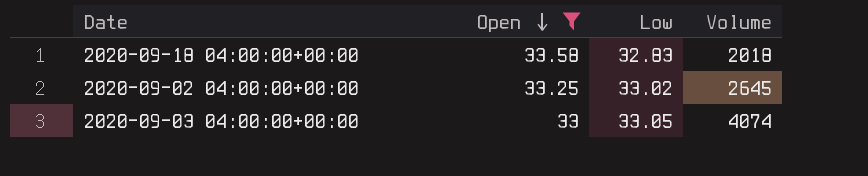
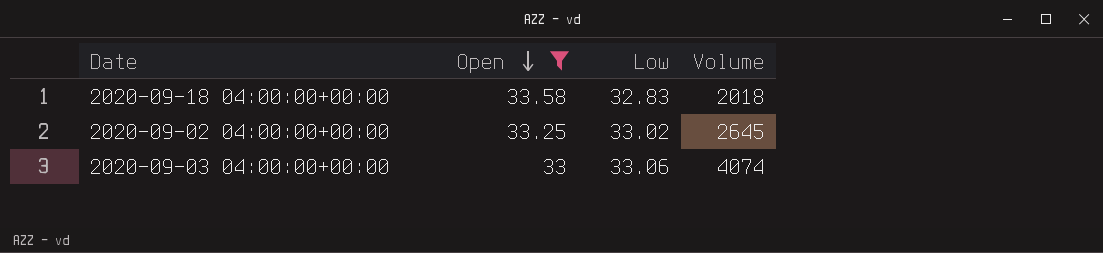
2020-09-03 04:00:00+00:00 | Low: 33.05 -> 33.06

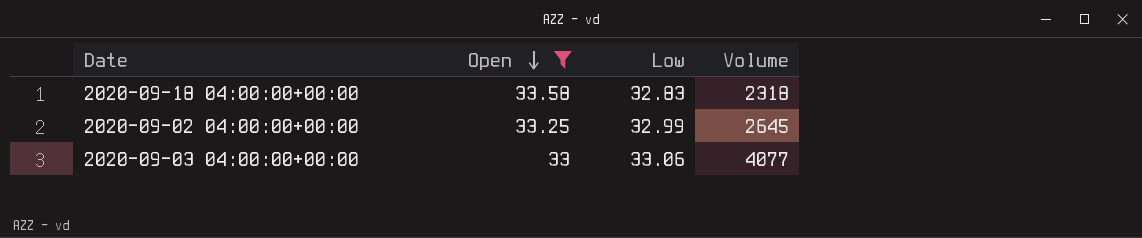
2020-09-18 04:00:00+00:00 | Volume: 2018 -> 2318
2020-09-02 04:00:00+00:00 | Low: 33.02 -> 32.99
2020-09-03 04:00:00+00:00 | Volume: 4074 -> 4077

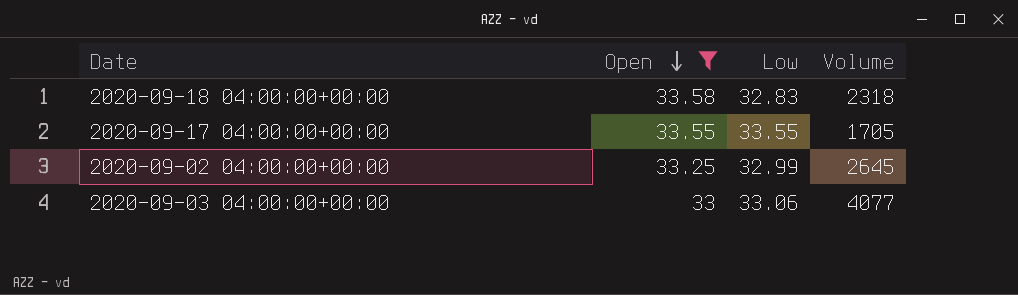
row 2020-09-17 04:00:00+00:00: none -> 33.55 | 33.55 | 1705

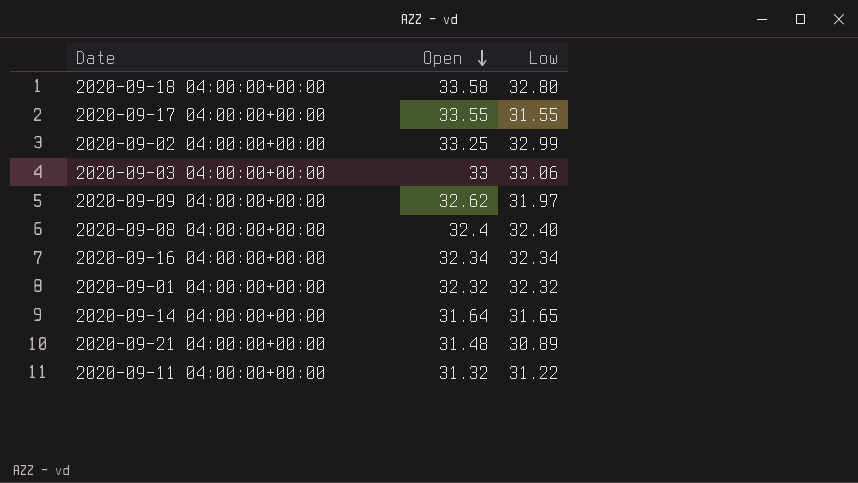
filter: Open >= 33 -> none
column Volume | position: 4 -> none
2020-09-18 04:00:00+00:00 | Low: 32.83 -> 32.80
2020-09-17 04:00:00+00:00 | Low: 33.55 -> 31.55

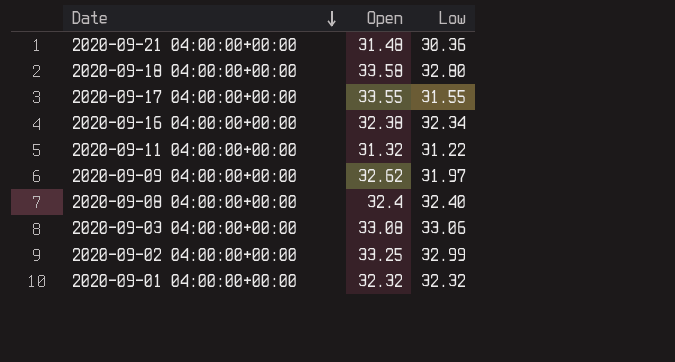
row order: Open descending -> Date descending
row 2020-09-14 04:00:00+00:00: 31.64 | 31.65 -> none
2020-09-21 04:00:00+00:00 | Low: 30.89 -> 30.36
2020-09-16 04:00:00+00:00 | Open: 32.34 -> 32.38
2020-09-03 04:00:00+00:00 | Open: 33 -> 33.08

